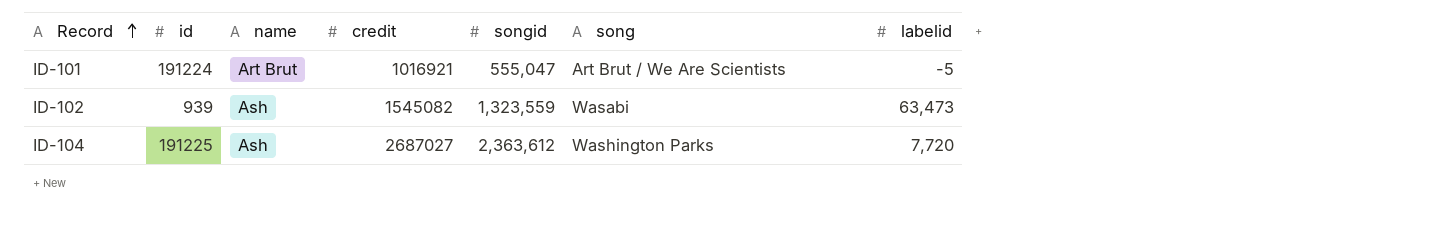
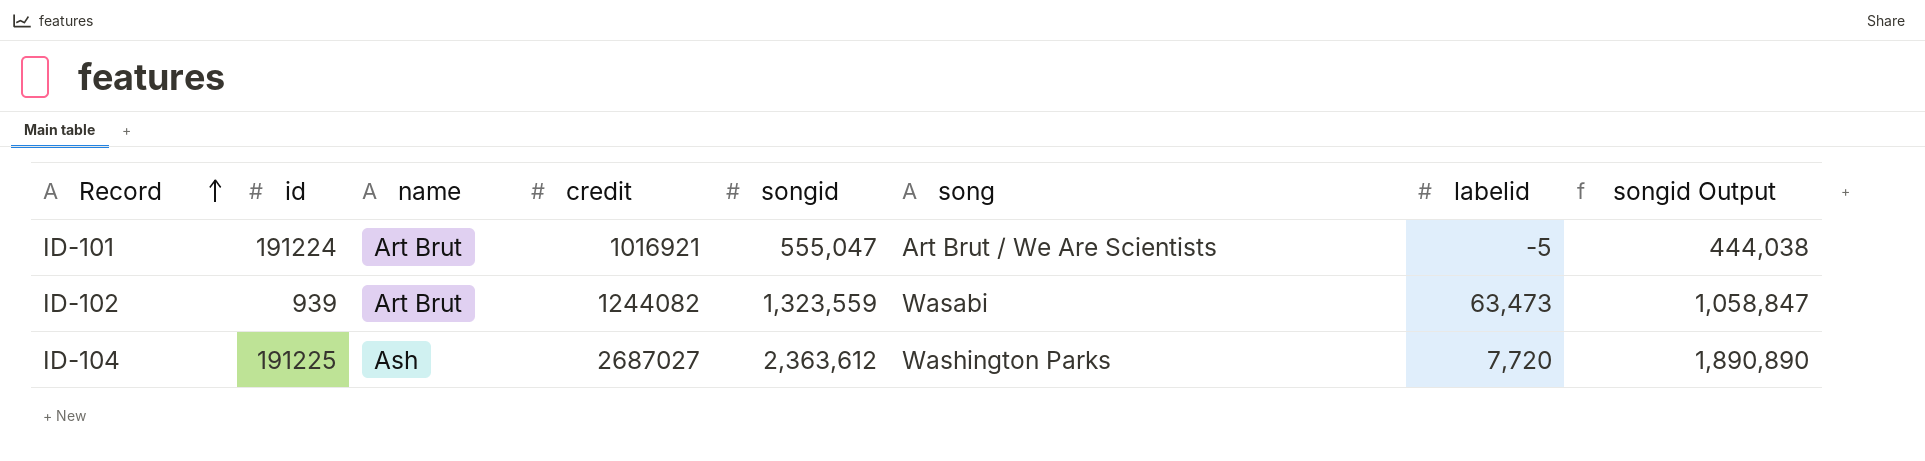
column songid Output | formula: none -> [songid] * 0.8
ID-102 | name: Ash -> Art Brut
ID-102 | credit: 1545082 -> 1244082

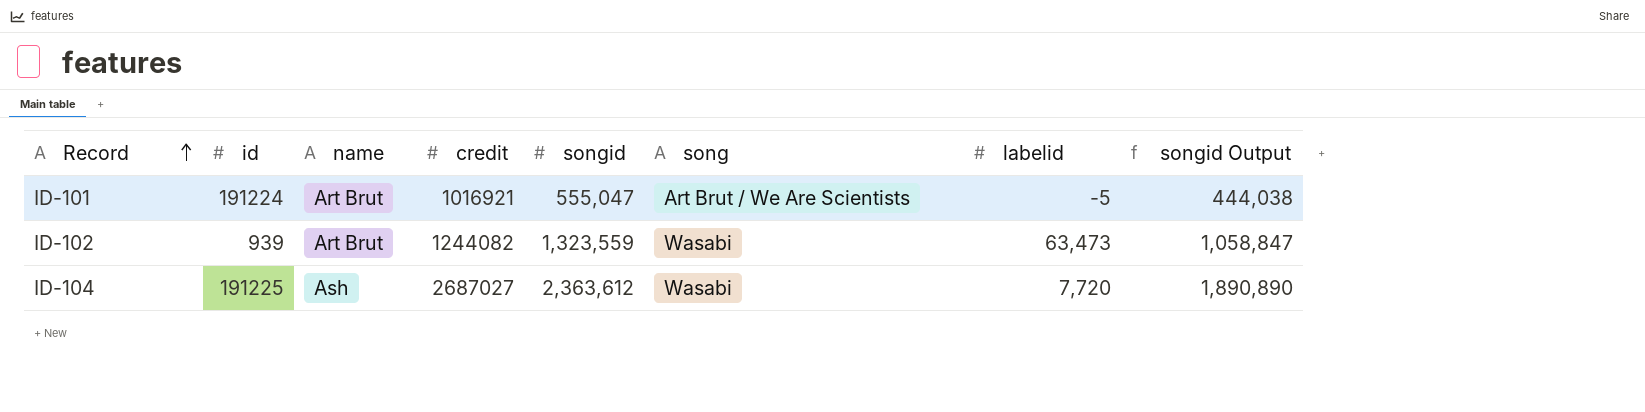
ID-104 | song: Washington Parks -> Wasabi

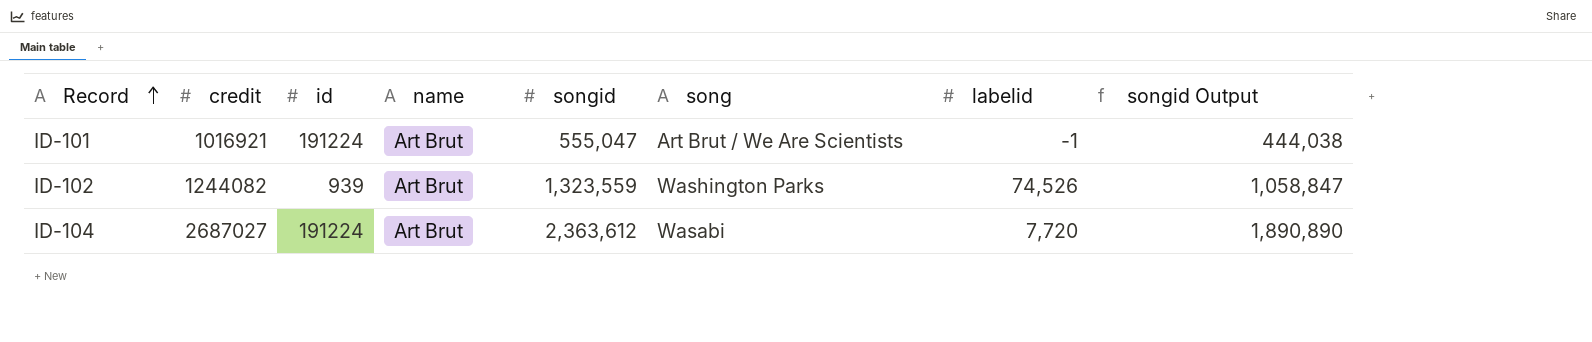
column credit | position: 4 -> 2
ID-101 | labelid: -5 -> -1
ID-102 | song: Wasabi -> Washington Parks
ID-102 | labelid: 63,473 -> 74,526
ID-104 | id: 191225 -> 191224
ID-104 | name: Ash -> Art Brut

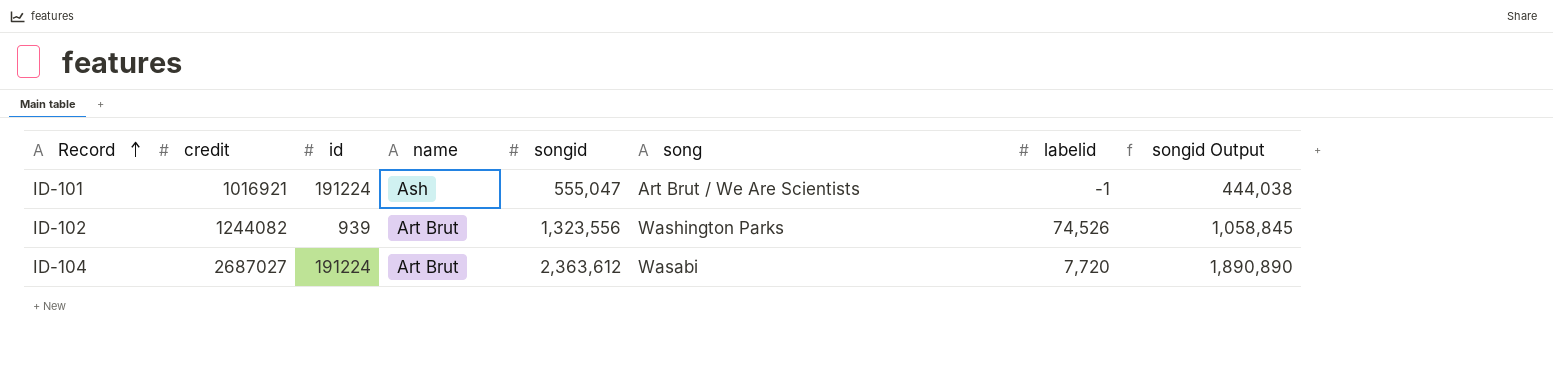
ID-101 | name: Art Brut -> Ash
ID-102 | songid: 1,323,559 -> 1,323,556
ID-102 | songid Output: 1,058,847 -> 1,058,845

